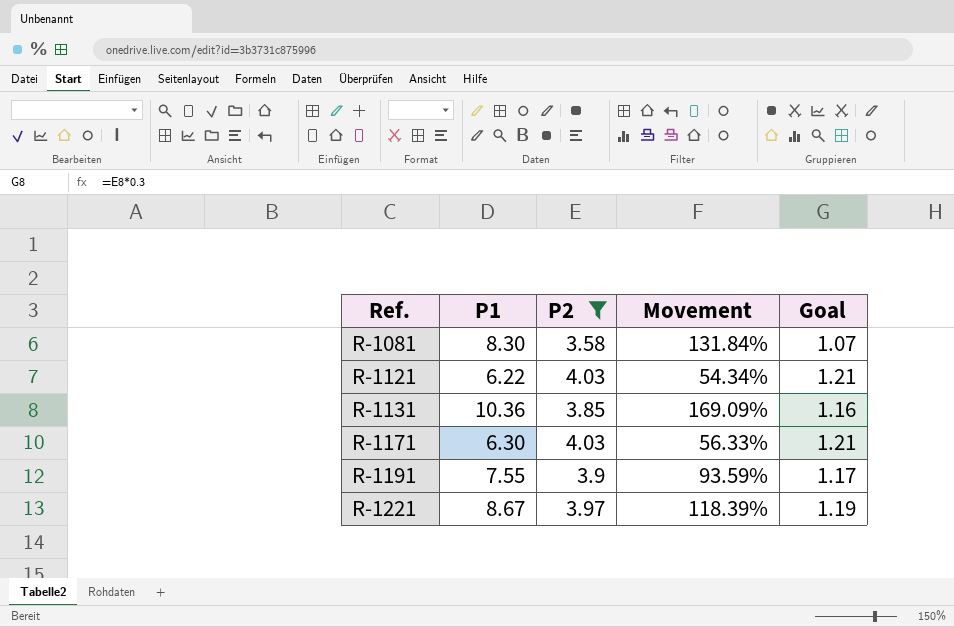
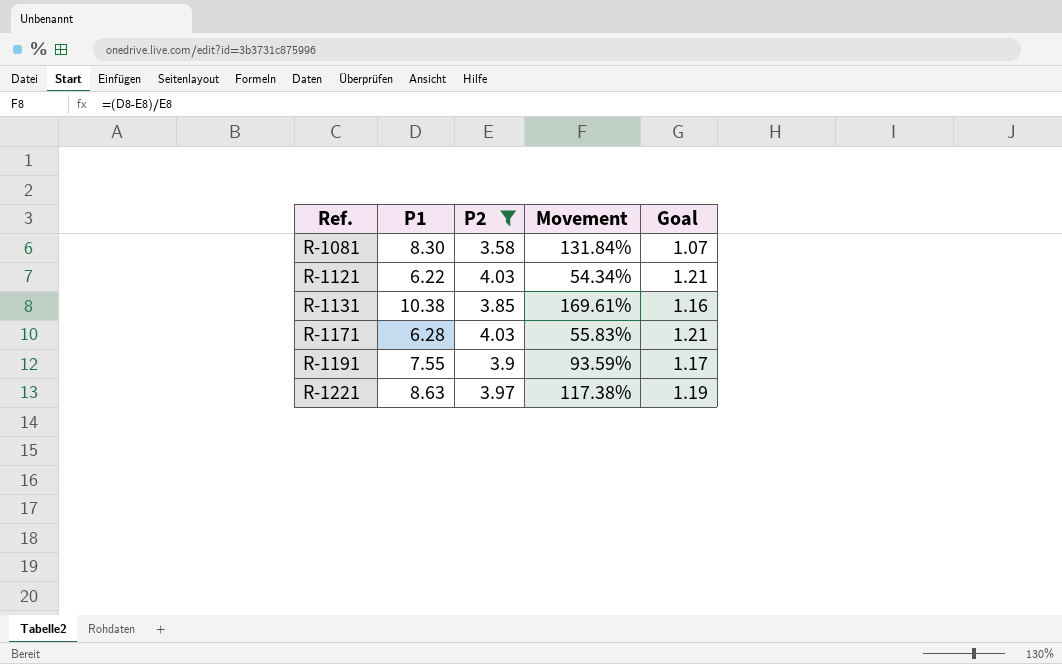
R-1131 | P1: 10.36 -> 10.38
R-1131 | Movement: 169.09% -> 169.61%
R-1171 | P1: 6.30 -> 6.28
R-1171 | Movement: 56.33% -> 55.83%
R-1221 | P1: 8.67 -> 8.63
R-1221 | Movement: 118.39% -> 117.38%

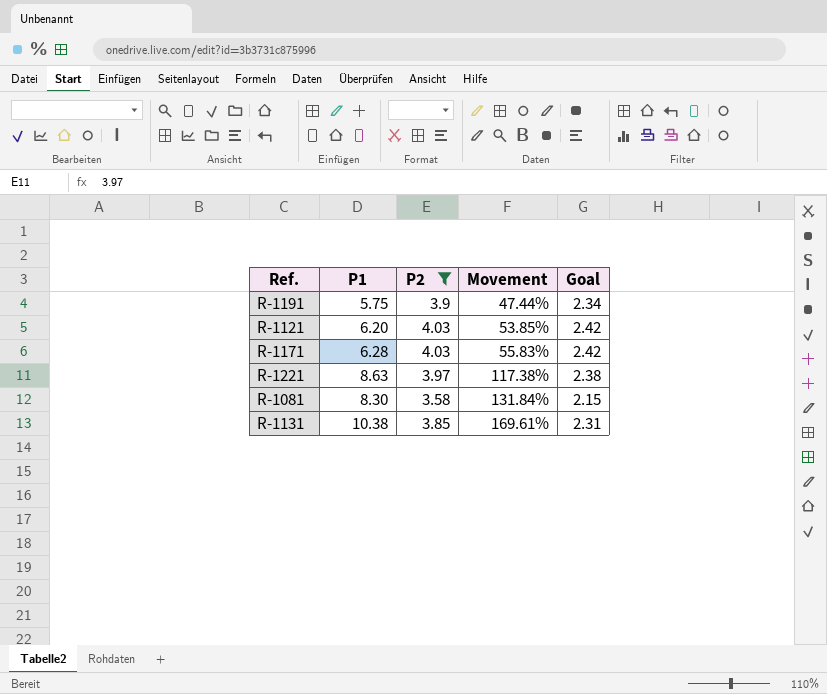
row order: Ref. ascending -> Movement ascending
column Goal | formula: [P2] * 0.3 -> [P2] * 0.6
R-1191 | P1: 7.55 -> 5.75
R-1191 | Movement: 93.59% -> 47.44%
R-1121 | P1: 6.22 -> 6.20
R-1121 | Movement: 54.34% -> 53.85%

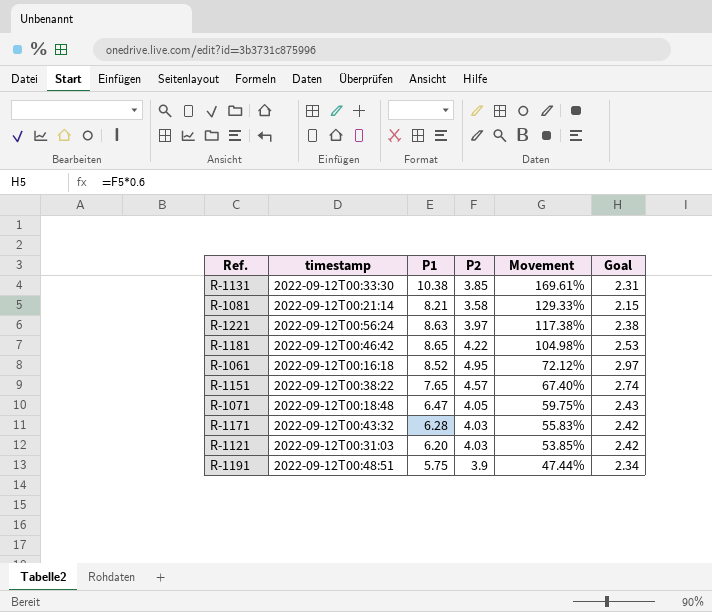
filter: P2 <= 4.03 -> none
row order: Movement ascending -> Movement descending
column timestamp | position: none -> 2
R-1081 | P1: 8.30 -> 8.21
R-1081 | Movement: 131.84% -> 129.33%

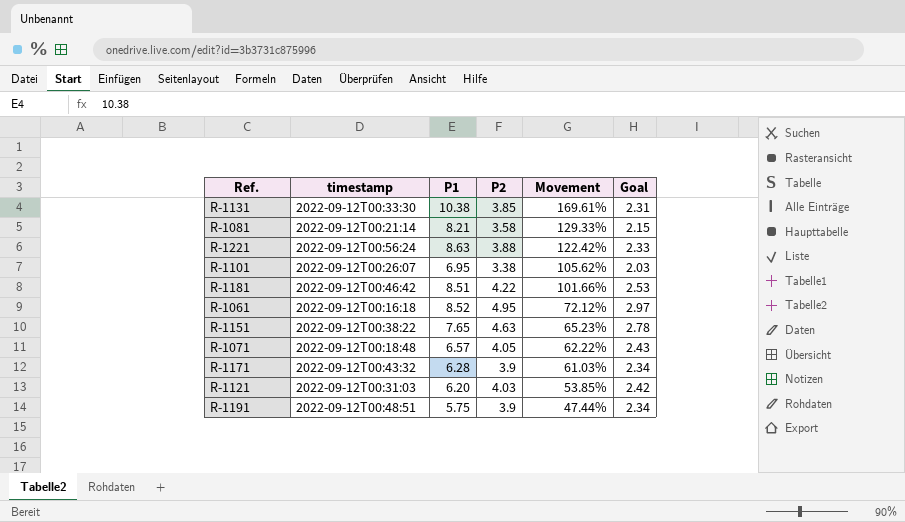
R-1221 | P2: 3.97 -> 3.88
R-1221 | Movement: 117.38% -> 122.42%
R-1221 | Goal: 2.38 -> 2.33
row R-1101: none -> 2022-09-12T00:26:07 | 6.95 | 3.38 | 105.62% | 2.03
R-1181 | P1: 8.65 -> 8.51
R-1181 | Movement: 104.98% -> 101.66%
R-1151 | P2: 4.57 -> 4.63
R-1151 | Movement: 67.40% -> 65.23%
R-1151 | Goal: 2.74 -> 2.78
R-1071 | P1: 6.47 -> 6.57
R-1071 | Movement: 59.75% -> 62.22%
R-1171 | P2: 4.03 -> 3.9
R-1171 | Movement: 55.83% -> 61.03%
R-1171 | Goal: 2.42 -> 2.34

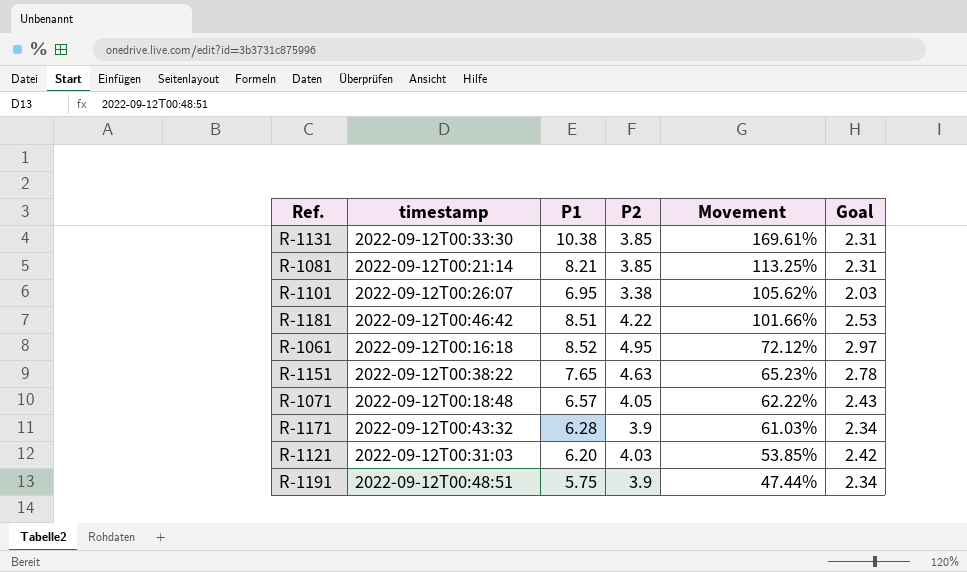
row R-1221: 2022-09-12T00:56:24 | 8.63 | 3.88 | 122.42% | 2.33 -> none
R-1081 | P2: 3.58 -> 3.85
R-1081 | Movement: 129.33% -> 113.25%
R-1081 | Goal: 2.15 -> 2.31

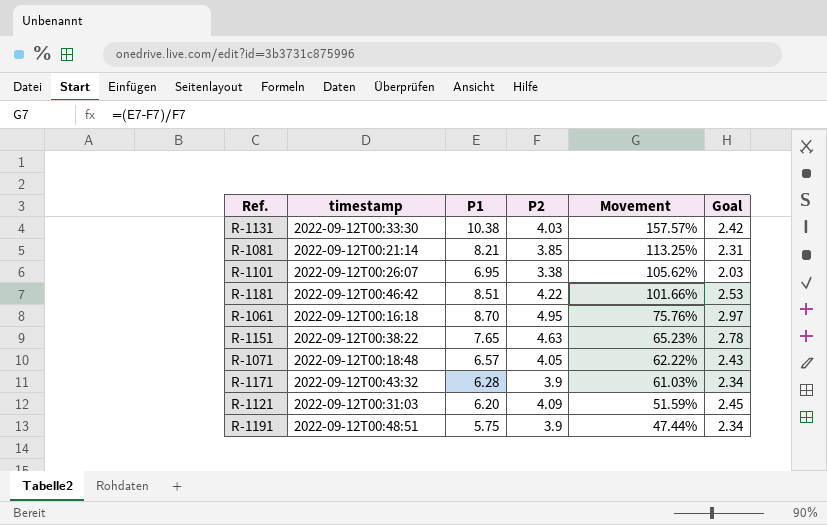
R-1131 | P2: 3.85 -> 4.03
R-1131 | Movement: 169.61% -> 157.57%
R-1131 | Goal: 2.31 -> 2.42
R-1061 | P1: 8.52 -> 8.70
R-1061 | Movement: 72.12% -> 75.76%
R-1121 | P2: 4.03 -> 4.09
R-1121 | Movement: 53.85% -> 51.59%
R-1121 | Goal: 2.42 -> 2.45

